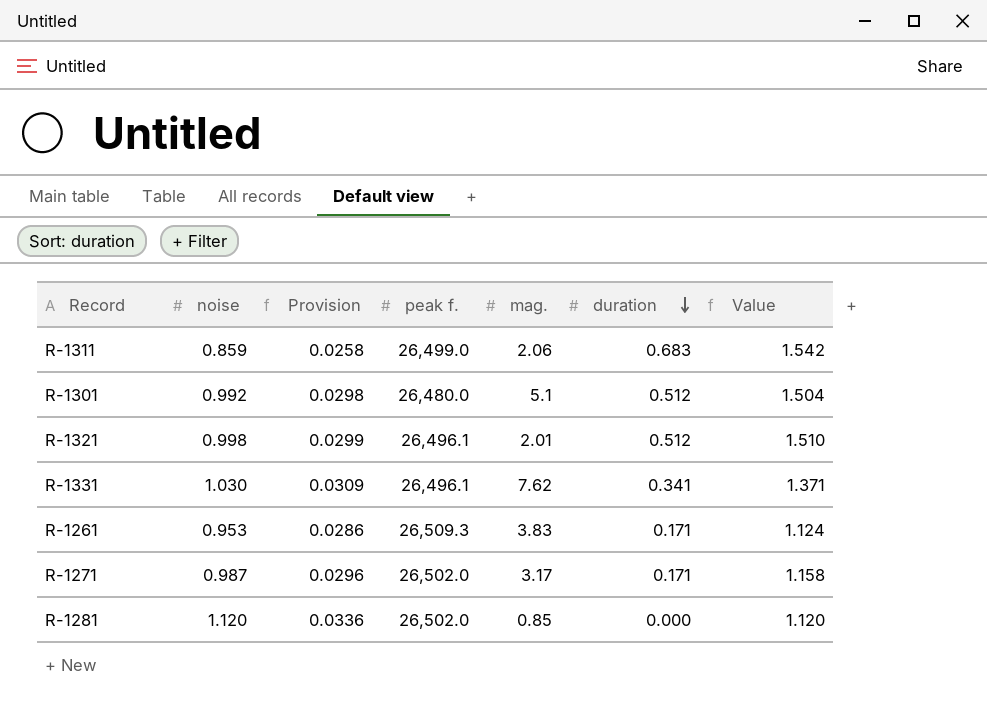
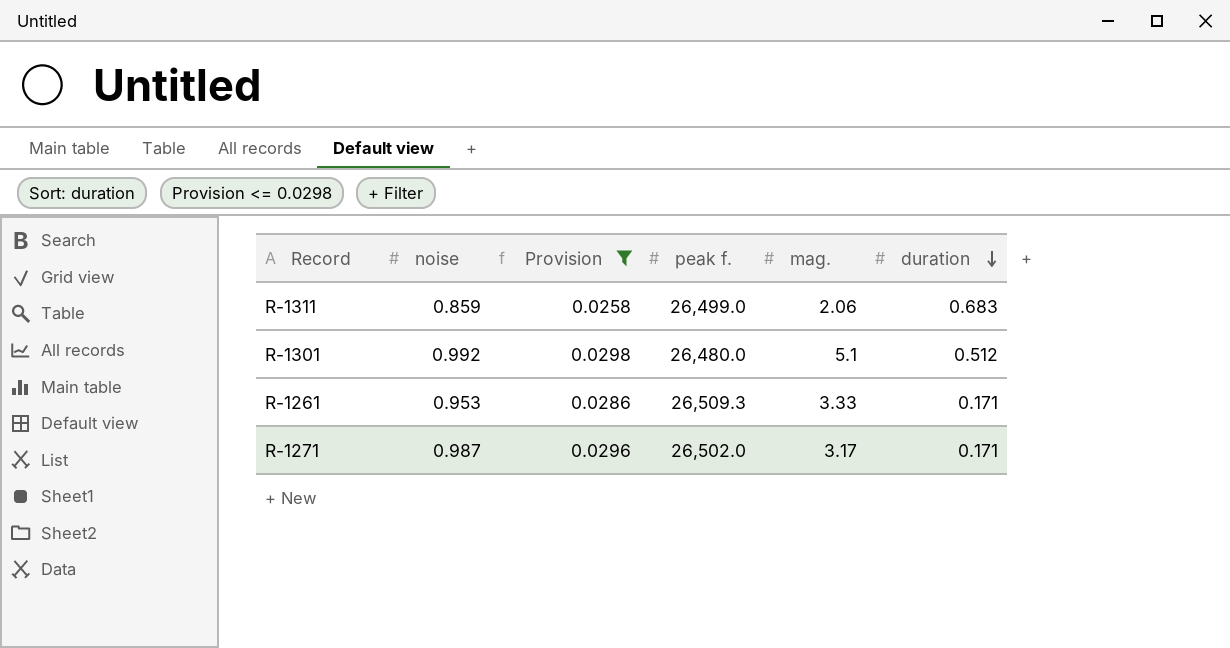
filter: none -> Provision <= 0.0298
column Value | formula: [noise] + [duration] -> none
R-1261 | mag.: 3.83 -> 3.33

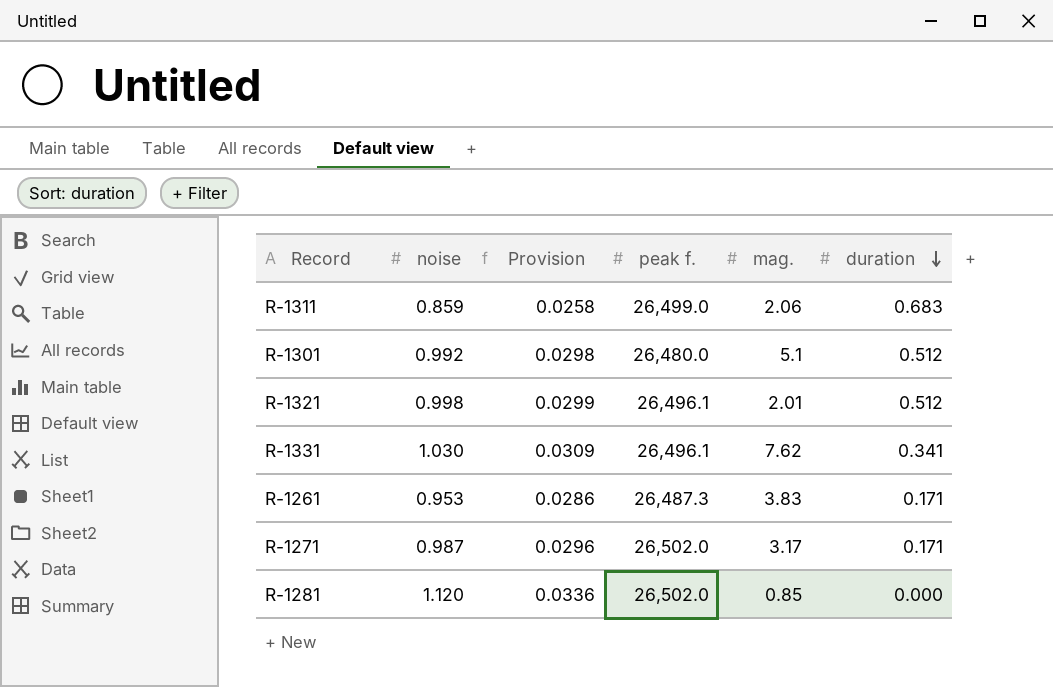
filter: Provision <= 0.0298 -> none
R-1261 | peak f.: 26,509.3 -> 26,487.3
R-1261 | mag.: 3.33 -> 3.83

